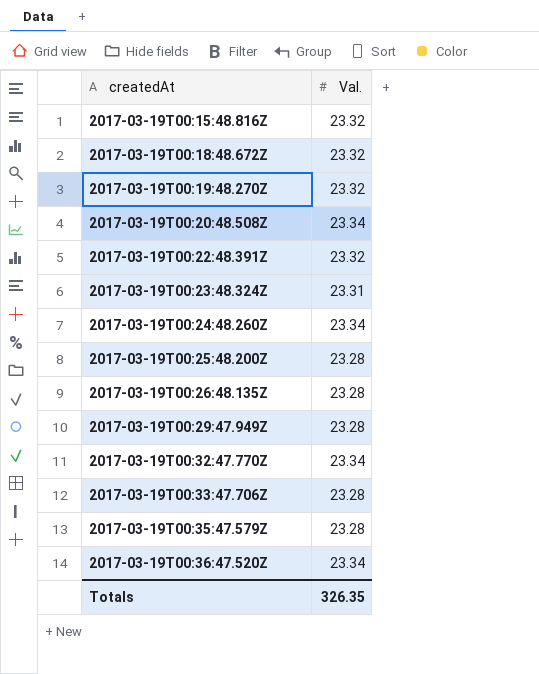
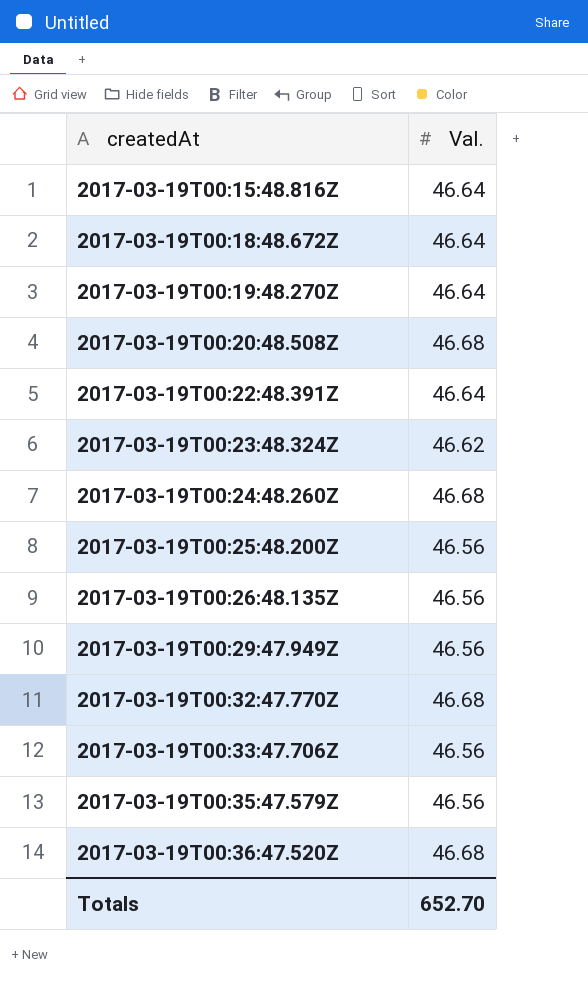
2017-03-19T00:15:48.816Z | Val.: 23.32 -> 46.64
2017-03-19T00:18:48.672Z | Val.: 23.32 -> 46.64
2017-03-19T00:19:48.270Z | Val.: 23.32 -> 46.64
2017-03-19T00:20:48.508Z | Val.: 23.34 -> 46.68
2017-03-19T00:22:48.391Z | Val.: 23.32 -> 46.64
2017-03-19T00:23:48.324Z | Val.: 23.31 -> 46.62
2017-03-19T00:24:48.260Z | Val.: 23.34 -> 46.68
2017-03-19T00:25:48.200Z | Val.: 23.28 -> 46.56
2017-03-19T00:26:48.135Z | Val.: 23.28 -> 46.56
2017-03-19T00:29:47.949Z | Val.: 23.28 -> 46.56
2017-03-19T00:32:47.770Z | Val.: 23.34 -> 46.68
2017-03-19T00:33:47.706Z | Val.: 23.28 -> 46.56
2017-03-19T00:35:47.579Z | Val.: 23.28 -> 46.56
2017-03-19T00:36:47.520Z | Val.: 23.34 -> 46.68
Totals | Val.: 326.35 -> 652.70

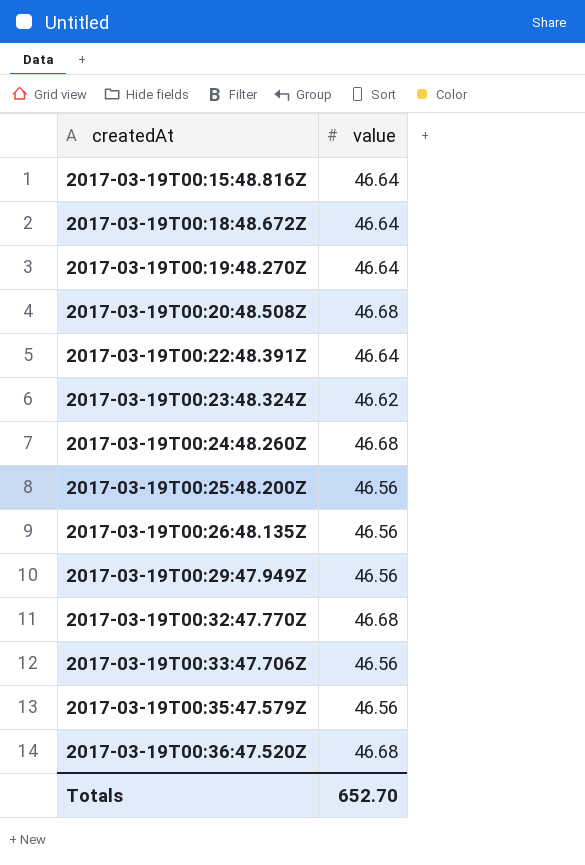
column name: Val. -> value

